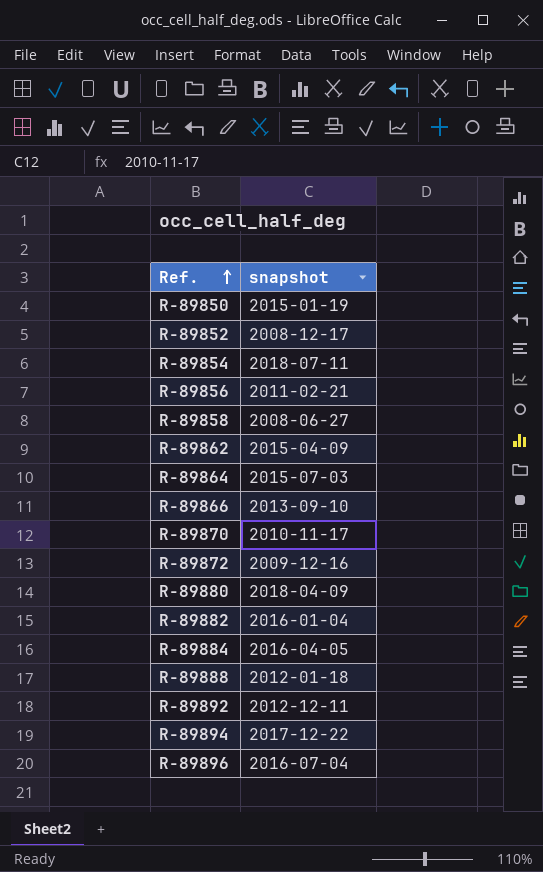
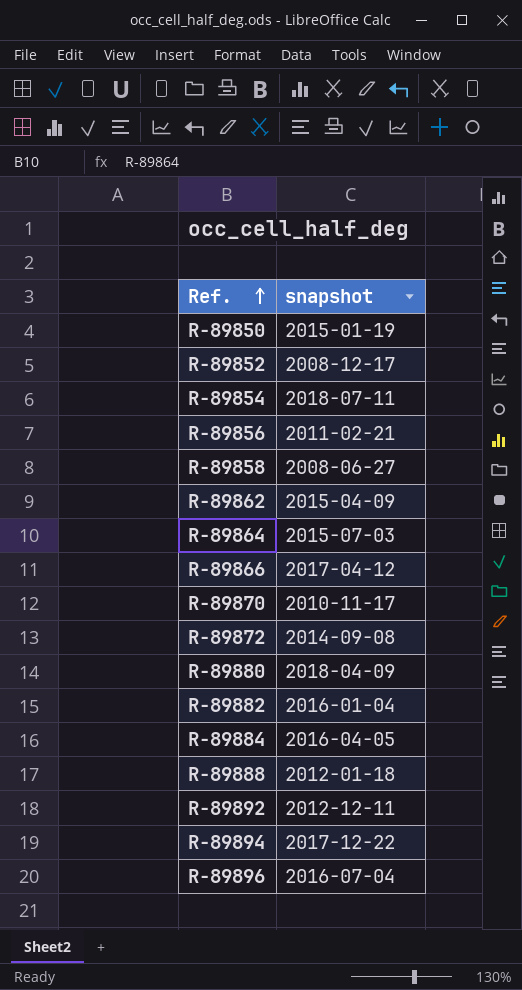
R-89866 | snapshot: 2013-09-10 -> 2017-04-12
R-89872 | snapshot: 2009-12-16 -> 2014-09-08

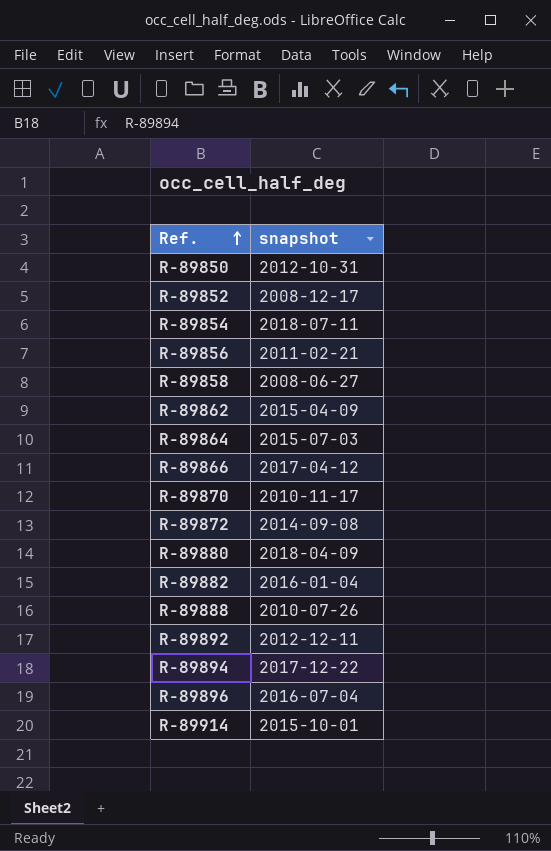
row R-89884: 2016-04-05 -> none
R-89850 | snapshot: 2015-01-19 -> 2012-10-31
R-89888 | snapshot: 2012-01-18 -> 2010-07-26
row R-89914: none -> 2015-10-01

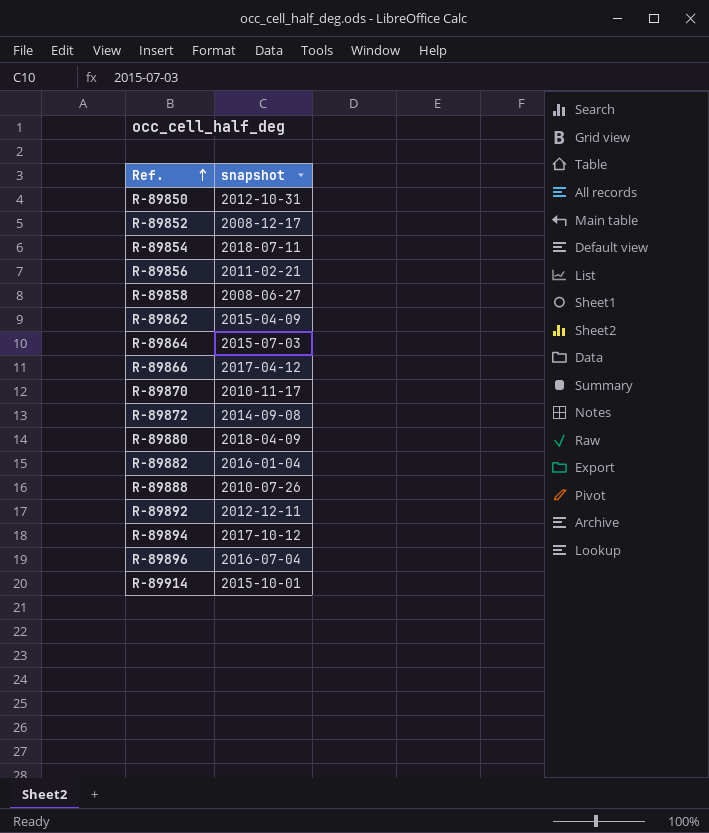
R-89894 | snapshot: 2017-12-22 -> 2017-10-12

